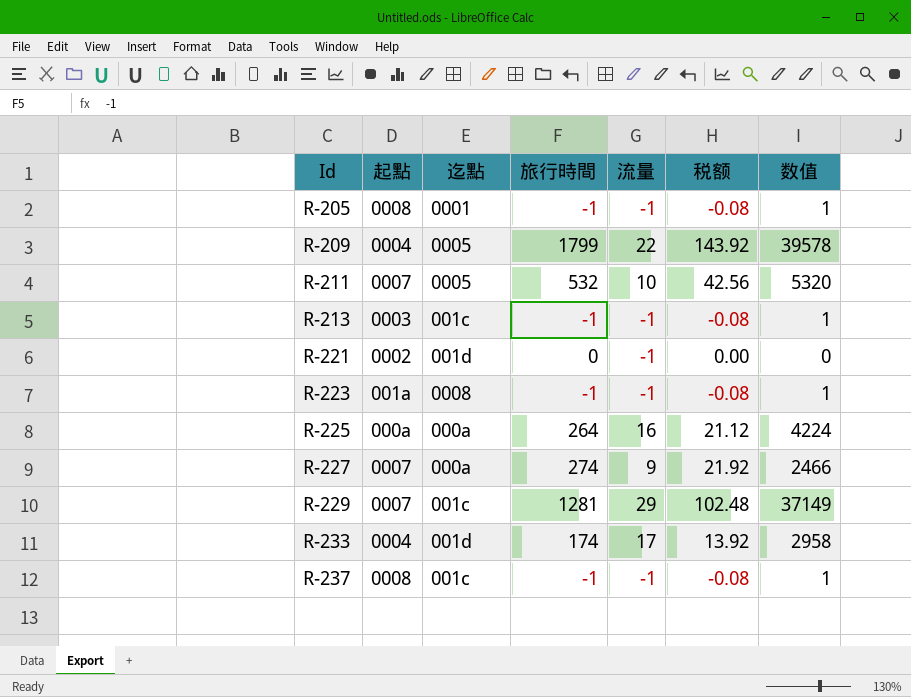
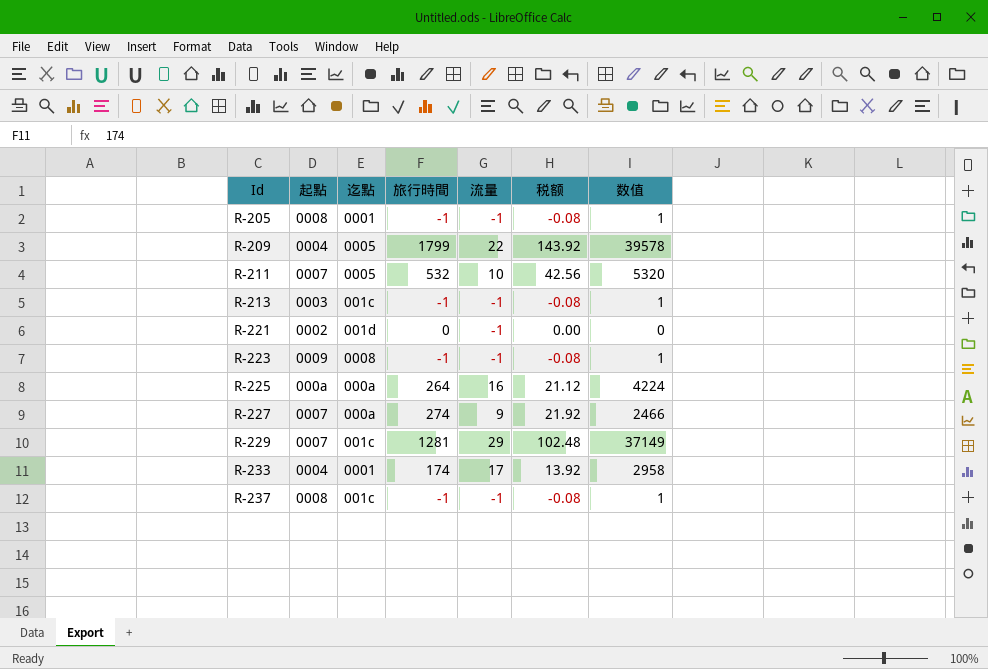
R-223 | 起點: 001a -> 0009
R-233 | 迄點: 001d -> 0001

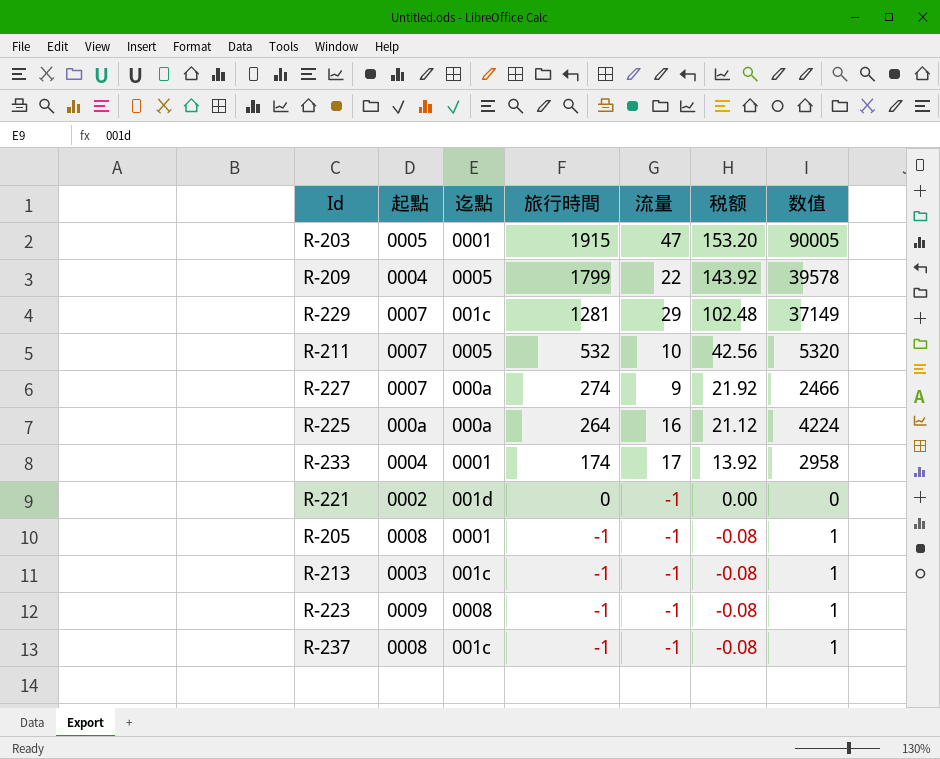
row order: Id ascending -> 旅行時間 descending
row R-203: none -> 0005 | 0001 | 1915 | 47 | 153.20 | 90005

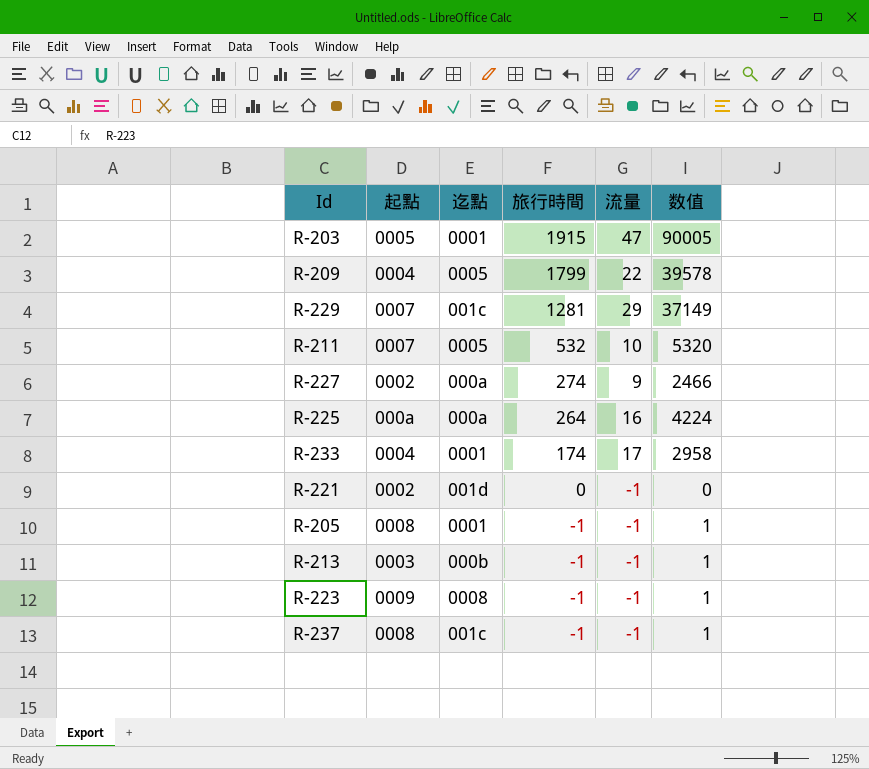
column 税额 | formula: [旅行時間] * 0.08 -> none
R-227 | 起點: 0007 -> 0002
R-213 | 迄點: 001c -> 000b

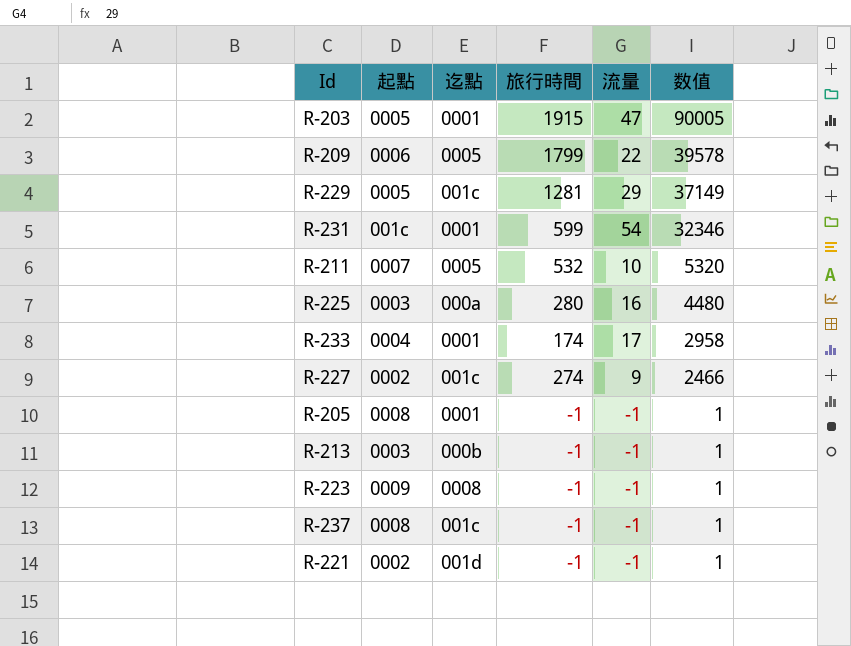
row order: 旅行時間 descending -> 数值 descending
R-209 | 起點: 0004 -> 0006
R-229 | 起點: 0007 -> 0005
row R-231: none -> 001c | 0001 | 599 | 54 | 32346
R-225 | 起點: 000a -> 0003
R-225 | 旅行時間: 264 -> 280
R-225 | 数值: 4224 -> 4480
R-227 | 迄點: 000a -> 001c
R-221 | 旅行時間: 0 -> -1
R-221 | 数值: 0 -> 1

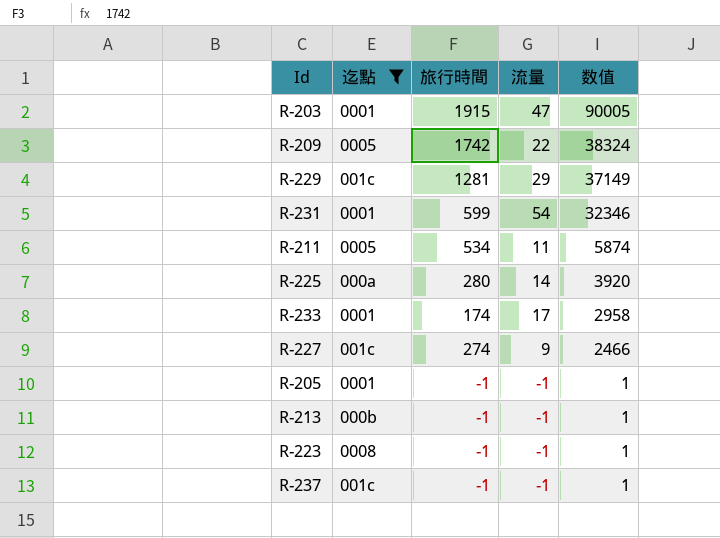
filter: none -> 迄點 != 001d
column 起點 | position: 2 -> none
R-209 | 旅行時間: 1799 -> 1742
R-209 | 数值: 39578 -> 38324
R-211 | 旅行時間: 532 -> 534
R-211 | 流量: 10 -> 11
R-211 | 数值: 5320 -> 5874
R-225 | 流量: 16 -> 14
R-225 | 数值: 4480 -> 3920

